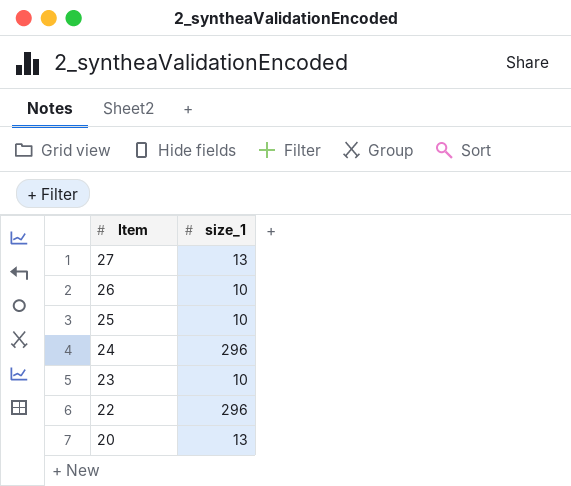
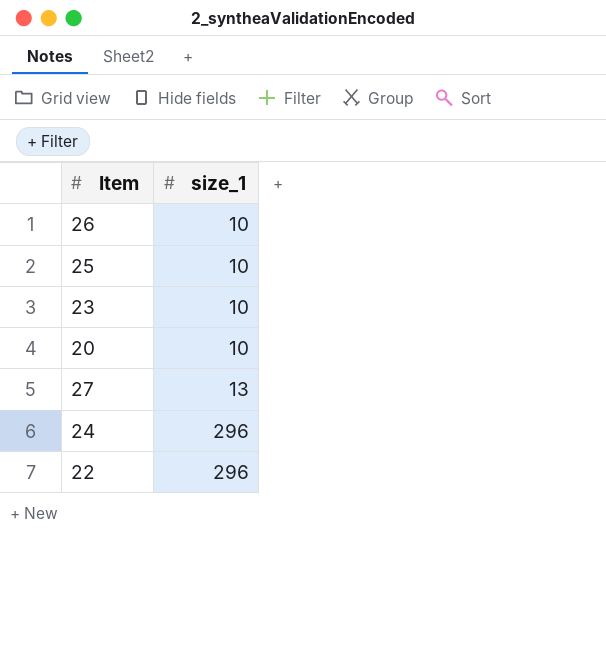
row order: Item descending -> size_1 ascending
20 | size_1: 13 -> 10

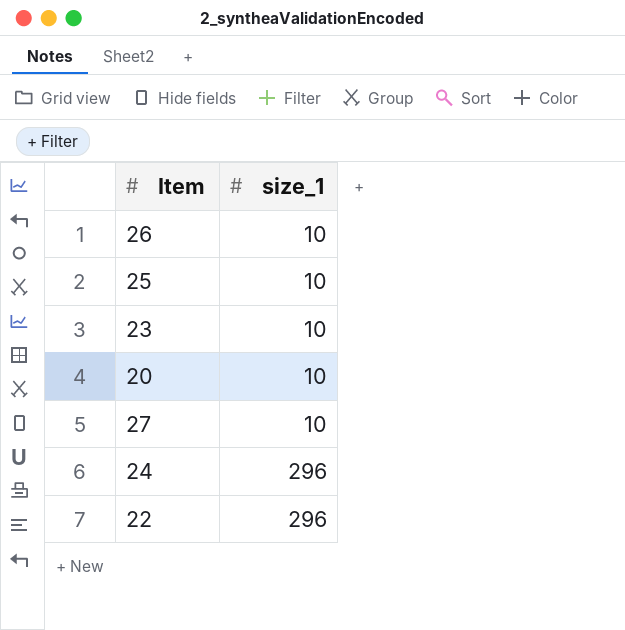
27 | size_1: 13 -> 10

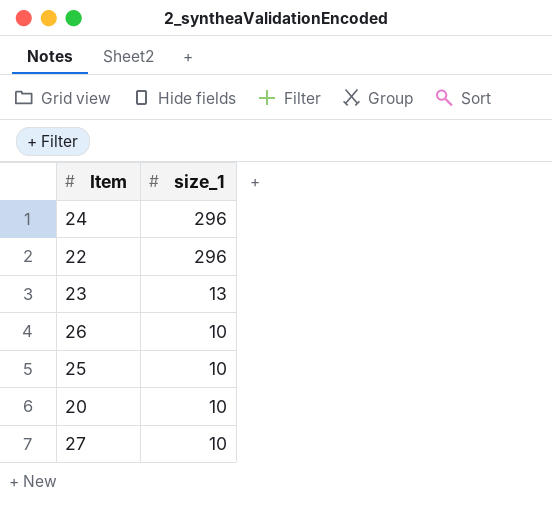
row order: size_1 ascending -> size_1 descending
23 | size_1: 10 -> 13

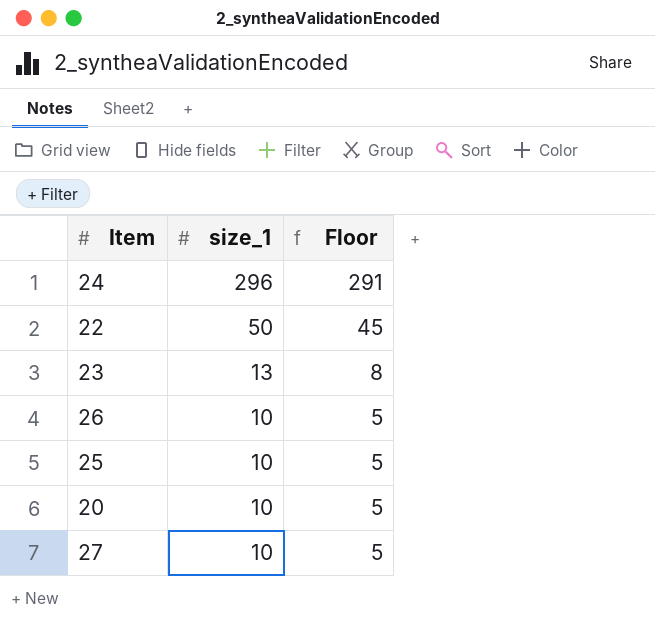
column Floor | formula: none -> [size_1] - 5
22 | size_1: 296 -> 50

